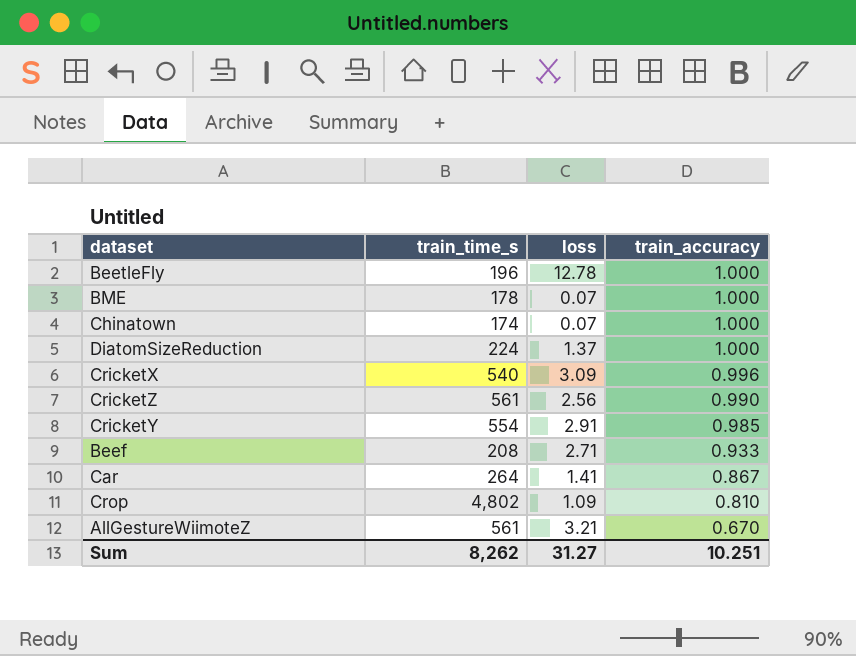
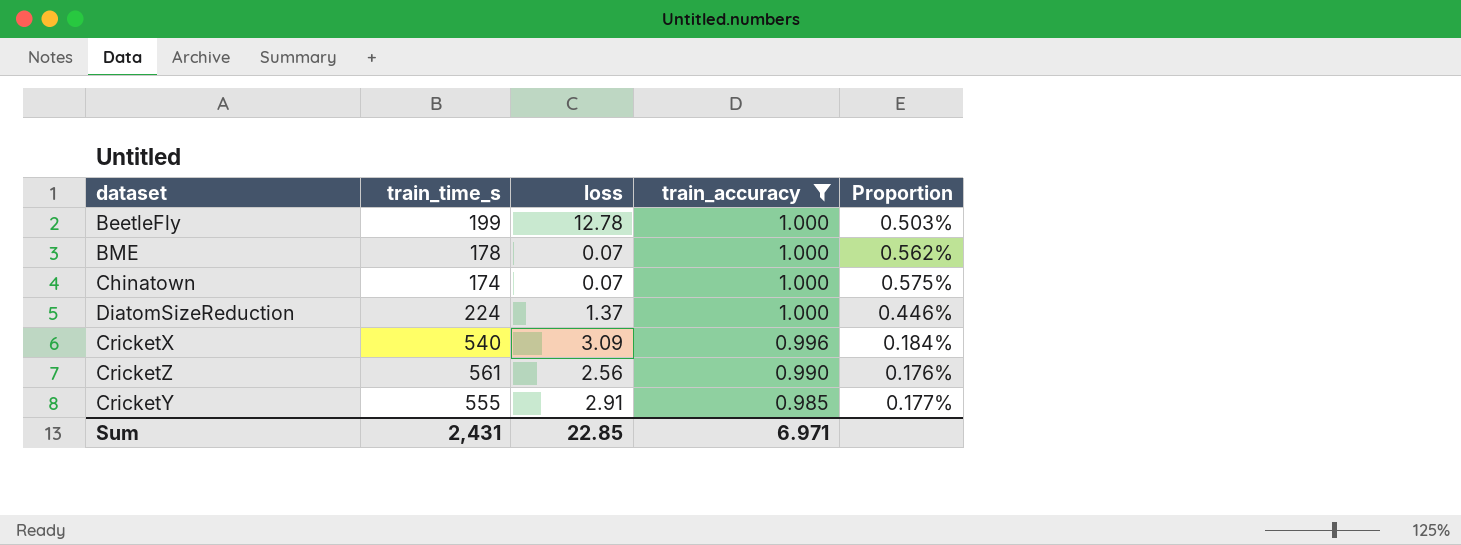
filter: none -> train_accuracy >= 0.985
column Proportion | formula: none -> [train_accuracy] / [train_time_s]
BeetleFly | train_time_s: 196 -> 199
CricketY | train_time_s: 554 -> 555
Sum | train_time_s: 8,262 -> 2,431
Sum | loss: 31.27 -> 22.85
Sum | train_accuracy: 10.251 -> 6.971

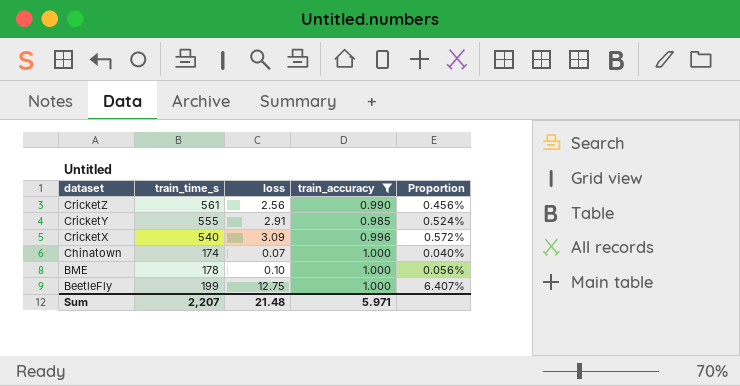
row order: train_accuracy descending -> dataset descending
column Proportion | formula: [train_accuracy] / [train_time_s] -> [loss] / [train_time_s]
row DiatomSizeReduction: 224 | 1.37 | 1.000 | 0.446% -> none
BME | loss: 0.07 -> 0.10
BeetleFly | loss: 12.78 -> 12.75
Sum | train_time_s: 2,431 -> 2,207
Sum | loss: 22.85 -> 21.48
Sum | train_accuracy: 6.971 -> 5.971

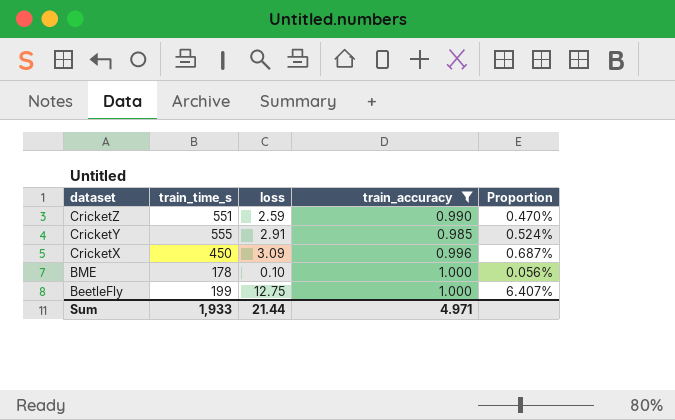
row Chinatown: 174 | 0.07 | 1.000 | 0.040% -> none
CricketZ | train_time_s: 561 -> 551
CricketZ | loss: 2.56 -> 2.59
CricketZ | Proportion: 0.456% -> 0.470%
CricketX | train_time_s: 540 -> 450
CricketX | Proportion: 0.572% -> 0.687%
Sum | train_time_s: 2,207 -> 1,933
Sum | loss: 21.48 -> 21.44
Sum | train_accuracy: 5.971 -> 4.971

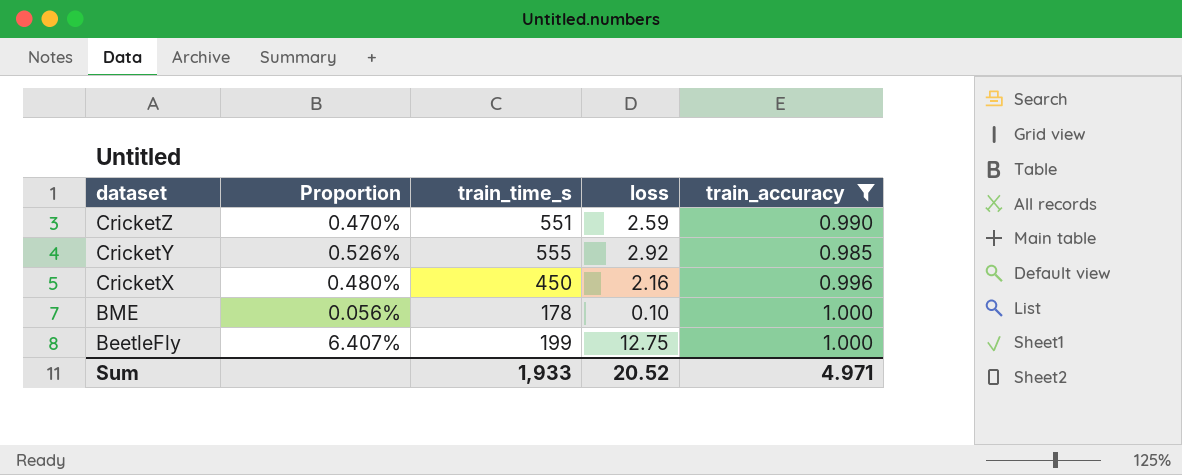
column Proportion | position: 5 -> 2
CricketY | Proportion: 0.524% -> 0.526%
CricketY | loss: 2.91 -> 2.92
CricketX | Proportion: 0.687% -> 0.480%
CricketX | loss: 3.09 -> 2.16
Sum | loss: 21.44 -> 20.52

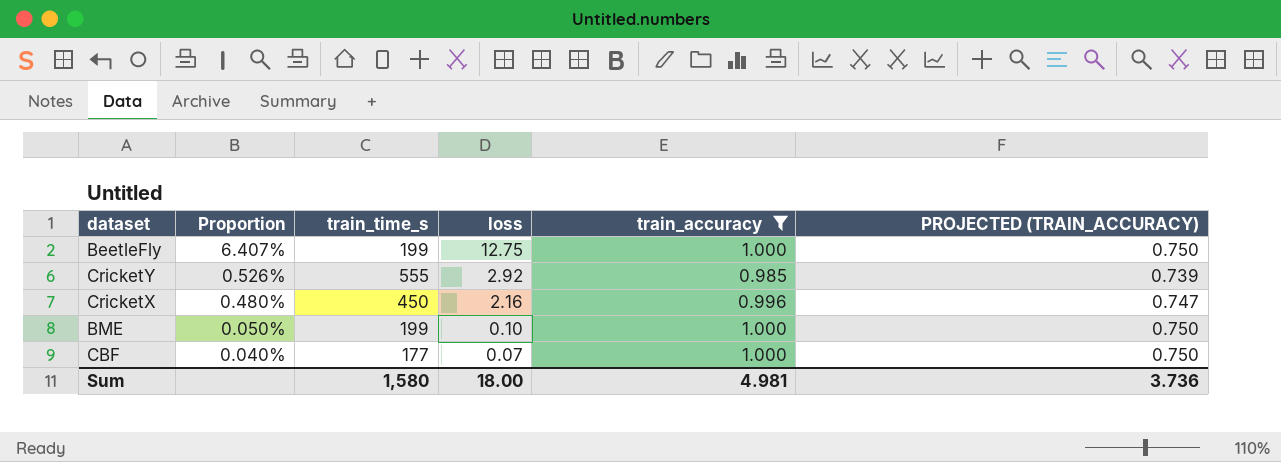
row order: dataset descending -> Proportion descending
column PROJECTED (TRAIN_ACCURACY) | formula: none -> [train_accuracy] * 0.75
row CricketZ: 0.470% | 551 | 2.59 | 0.990 -> none
BME | Proportion: 0.056% -> 0.050%
BME | train_time_s: 178 -> 199
row CBF: none -> 0.040% | 177 | 0.07 | 1.000 | 0.750
Sum | train_time_s: 1,933 -> 1,580
Sum | loss: 20.52 -> 18.00
Sum | train_accuracy: 4.971 -> 4.981

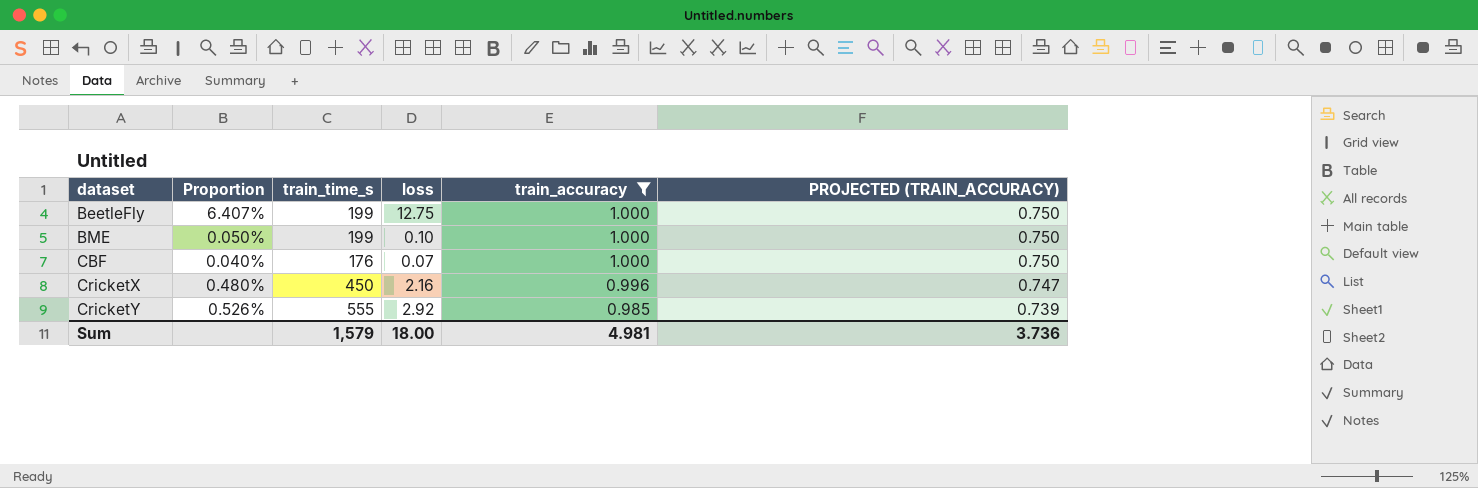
row order: Proportion descending -> dataset ascending
CBF | train_time_s: 177 -> 176
Sum | train_time_s: 1,580 -> 1,579

